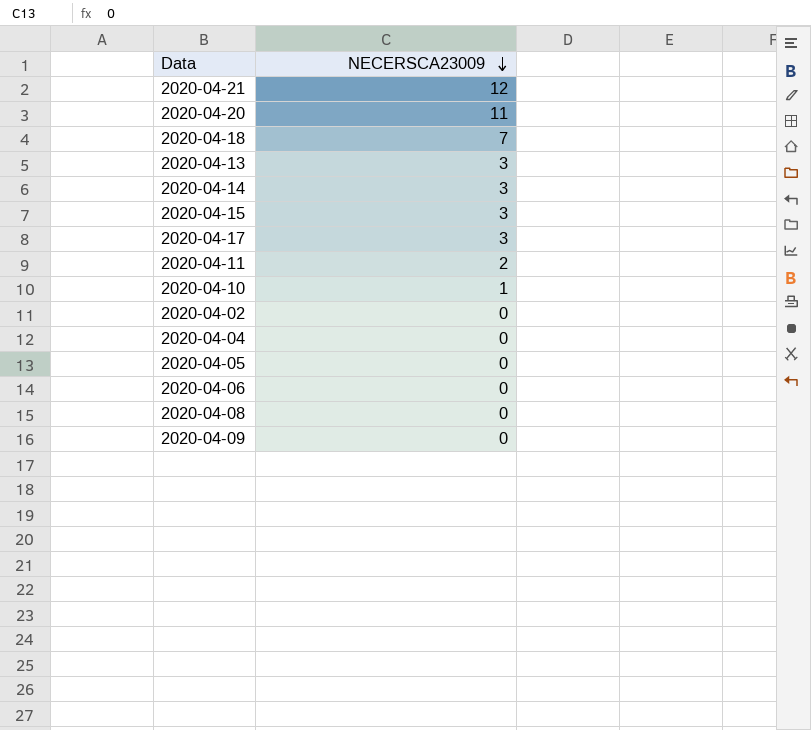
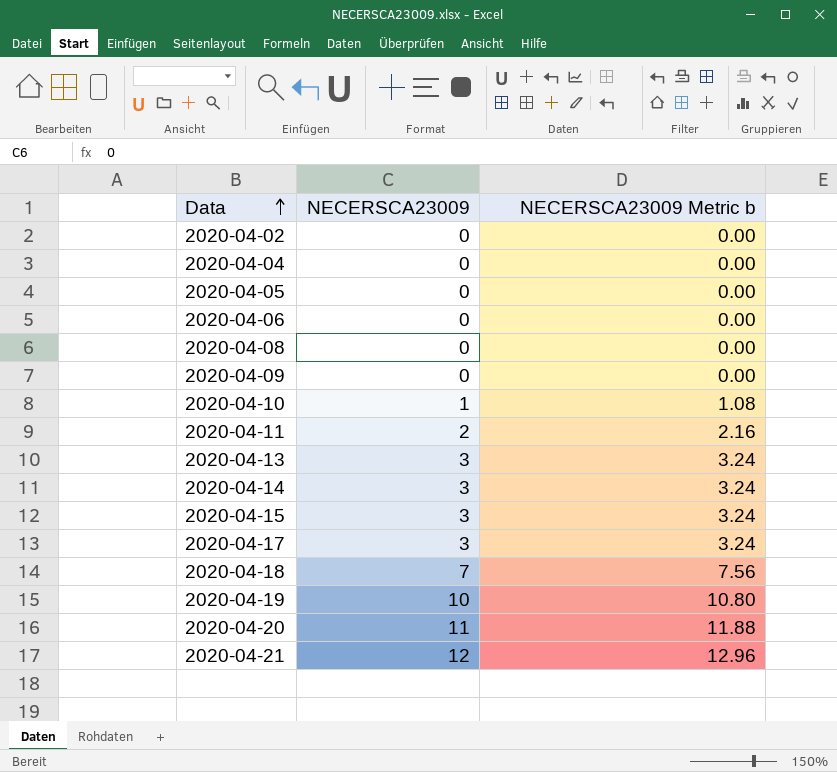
row order: NECERSCA23009 descending -> Data ascending
column NECERSCA23009 Metric b | formula: none -> [NECERSCA23009] * 1.08
row 2020-04-19: none -> 10 | 10.80

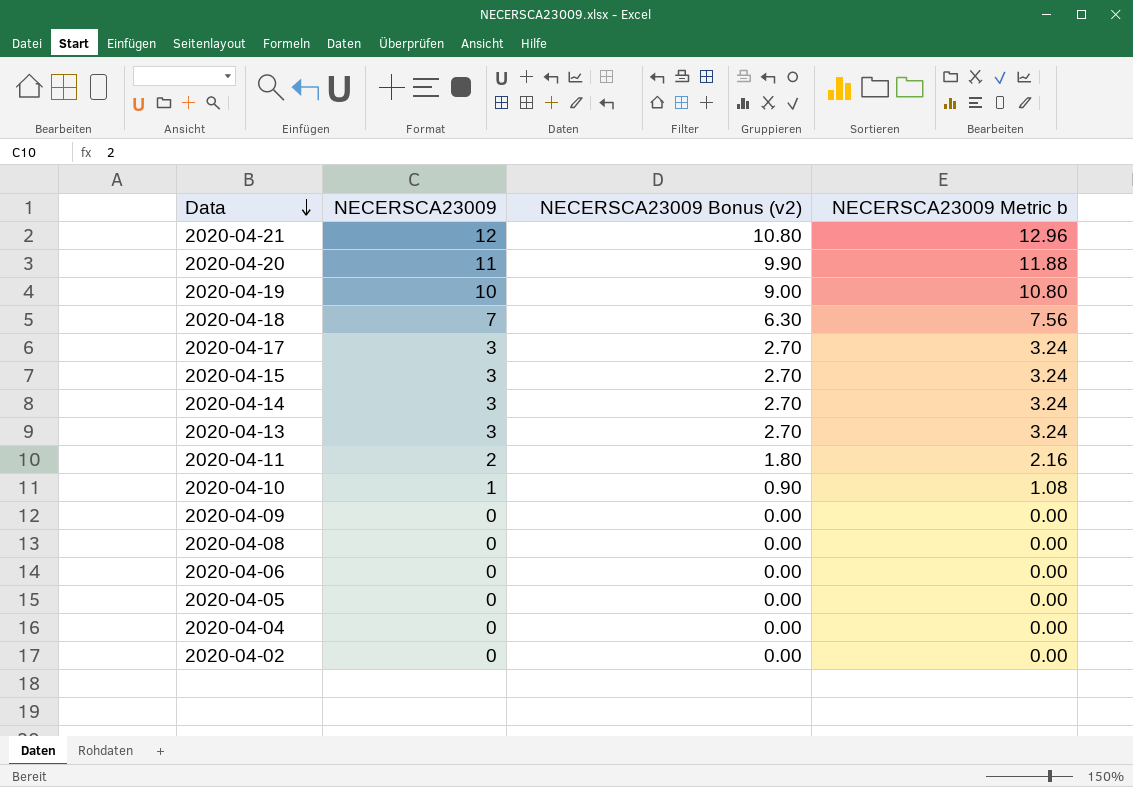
row order: Data ascending -> Data descending
column NECERSCA23009 Bonus (v2) | formula: none -> [NECERSCA23009] * 0.9

